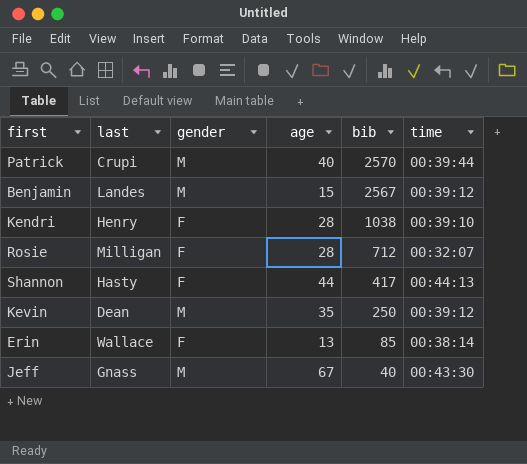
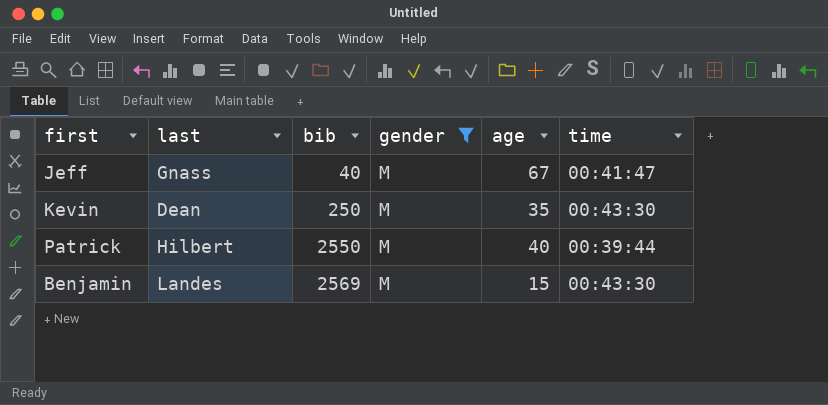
filter: none -> gender = M
row order: bib descending -> bib ascending
column bib | position: 5 -> 3
Jeff | time: 00:43:30 -> 00:41:47
Kevin | time: 00:39:12 -> 00:43:30
Patrick | last: Crupi -> Hilbert
Patrick | bib: 2570 -> 2550
Benjamin | bib: 2567 -> 2569
Benjamin | time: 00:39:12 -> 00:43:30

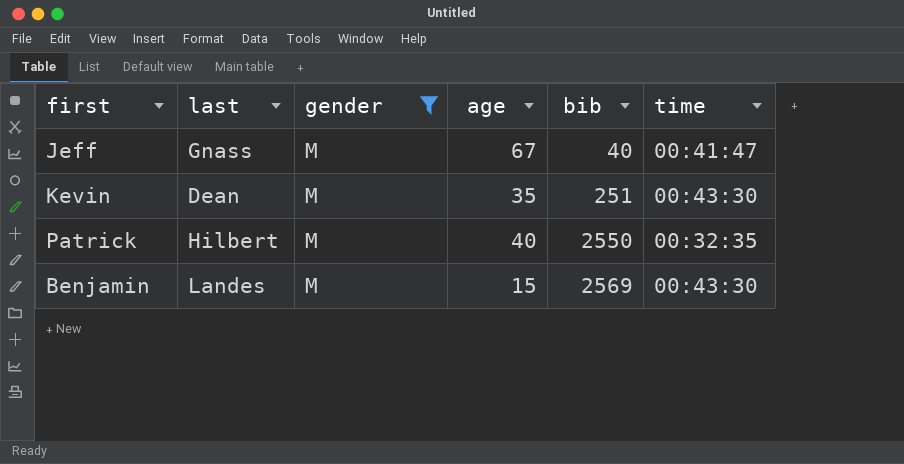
column bib | position: 3 -> 5
Kevin | bib: 250 -> 251
Patrick | time: 00:39:44 -> 00:32:35

